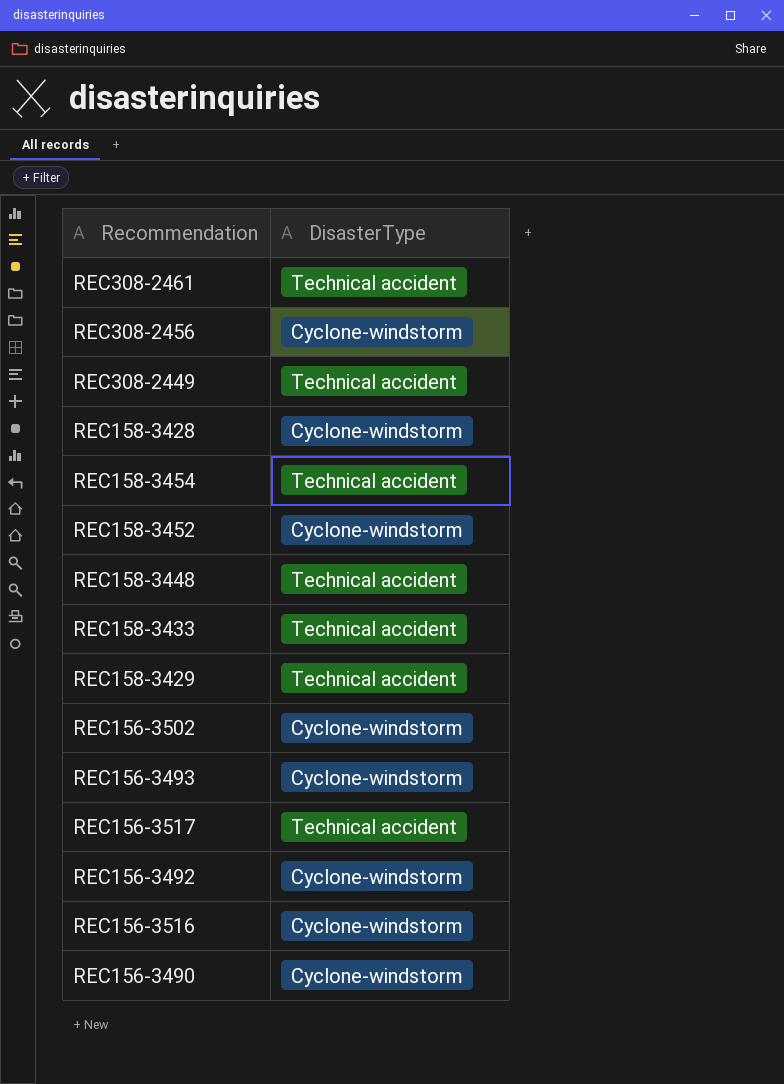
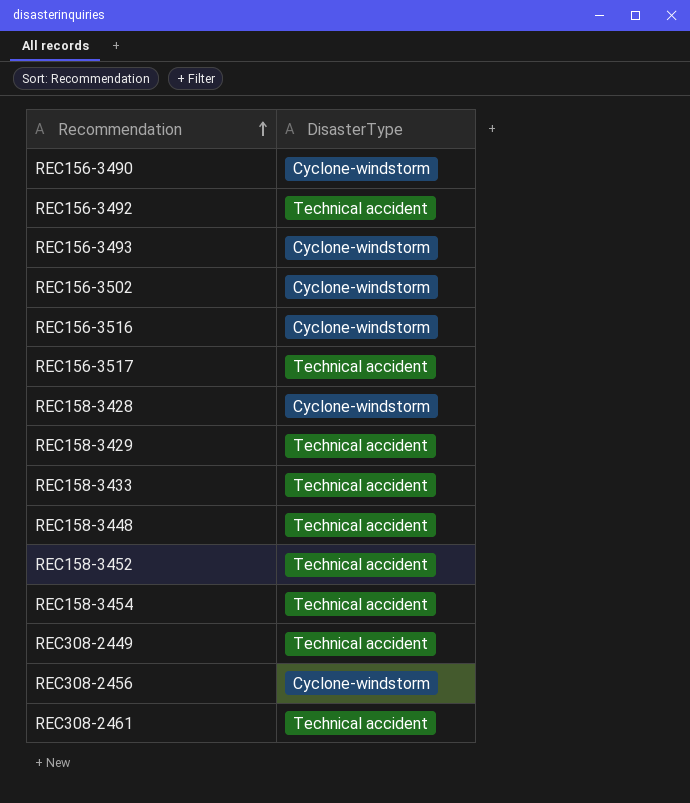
row order: none -> Recommendation ascending
REC156-3492 | DisasterType: Cyclone-windstorm -> Technical accident
REC158-3452 | DisasterType: Cyclone-windstorm -> Technical accident

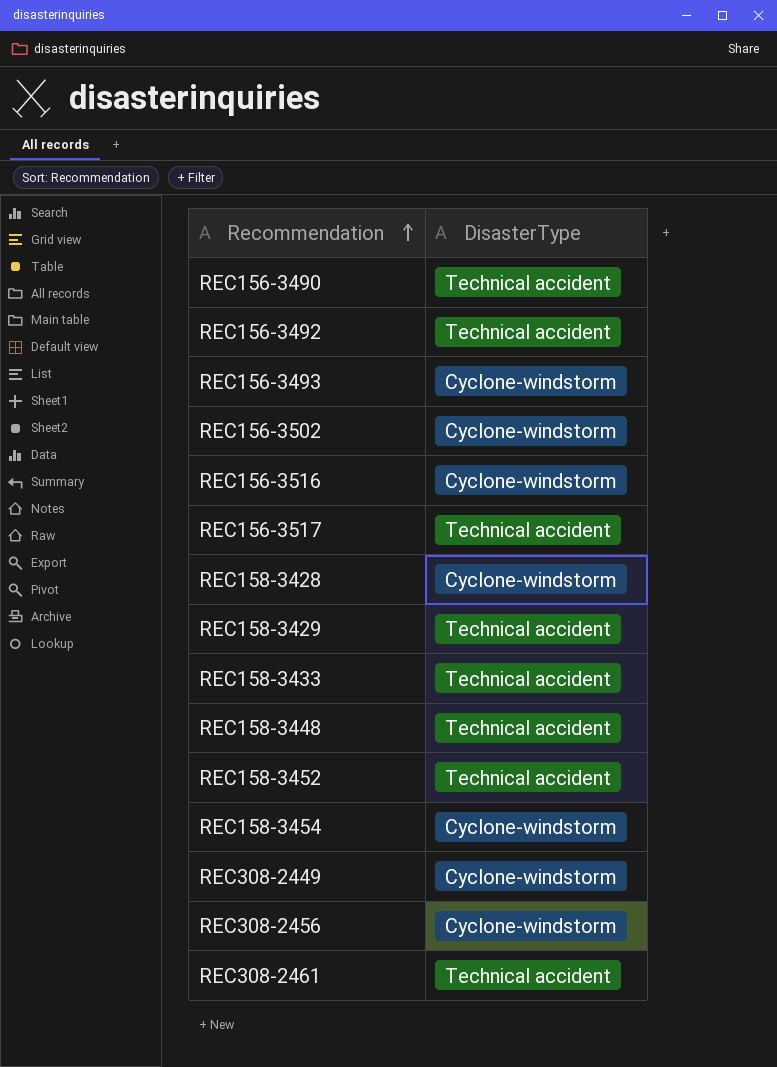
REC156-3490 | DisasterType: Cyclone-windstorm -> Technical accident
REC158-3454 | DisasterType: Technical accident -> Cyclone-windstorm
REC308-2449 | DisasterType: Technical accident -> Cyclone-windstorm

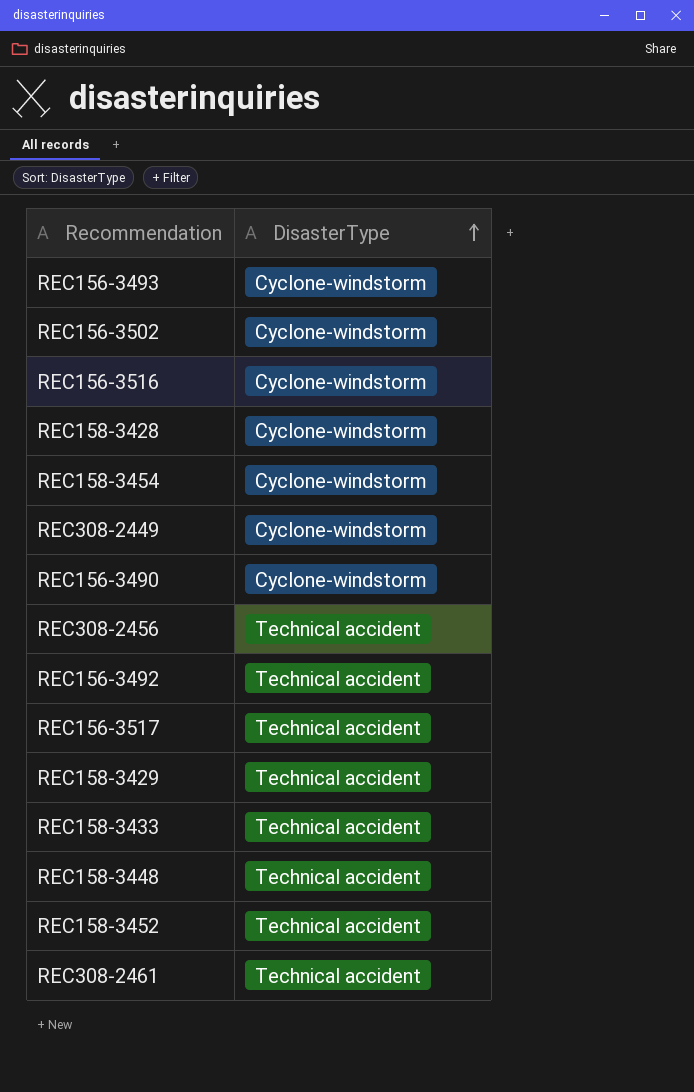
row order: Recommendation ascending -> DisasterType ascending
REC156-3490 | DisasterType: Technical accident -> Cyclone-windstorm
REC308-2456 | DisasterType: Cyclone-windstorm -> Technical accident

